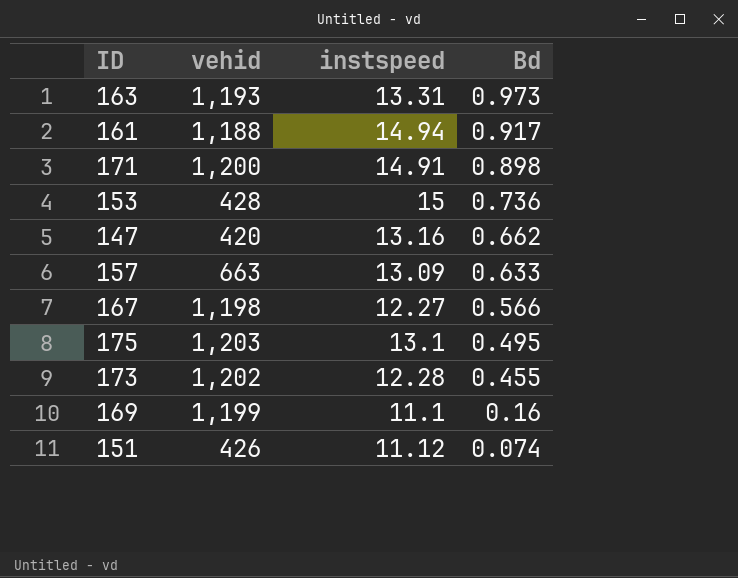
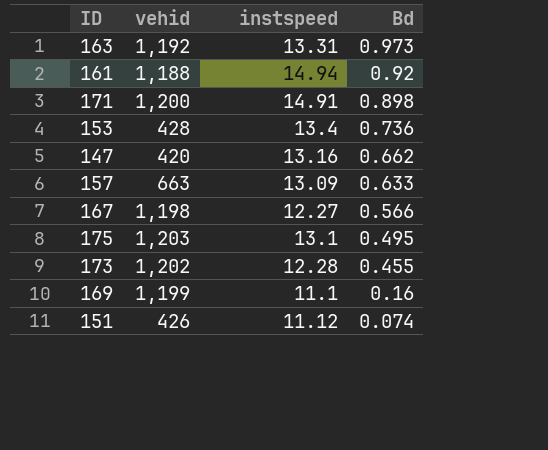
163 | vehid: 1,193 -> 1,192
161 | Bd: 0.917 -> 0.92
153 | instspeed: 15 -> 13.4

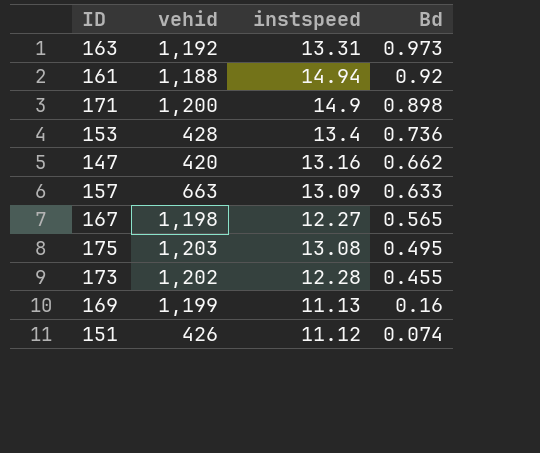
171 | instspeed: 14.91 -> 14.9
167 | Bd: 0.566 -> 0.565
175 | instspeed: 13.1 -> 13.08
169 | instspeed: 11.1 -> 11.13

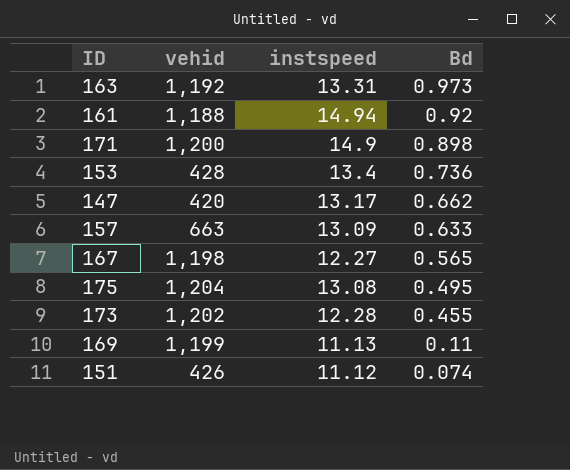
147 | instspeed: 13.16 -> 13.17
175 | vehid: 1,203 -> 1,204
169 | Bd: 0.16 -> 0.11

